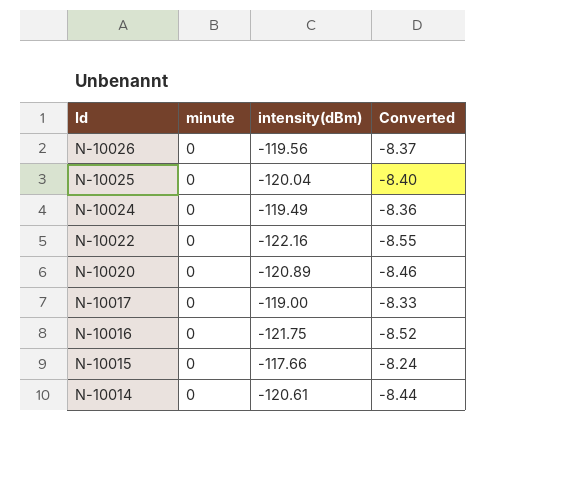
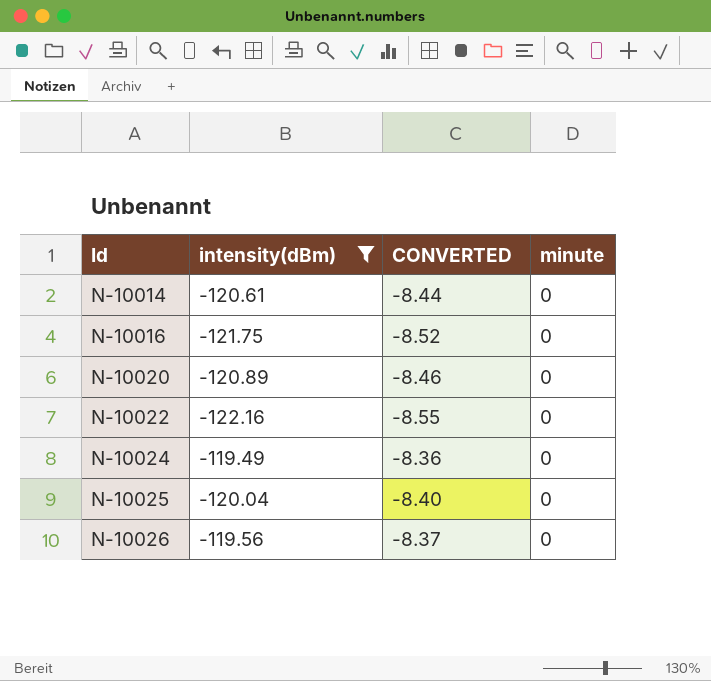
filter: none -> intensity(dBm) <= -119.49
row order: Id descending -> Id ascending
column name: Converted -> CONVERTED
column minute | position: 2 -> 4

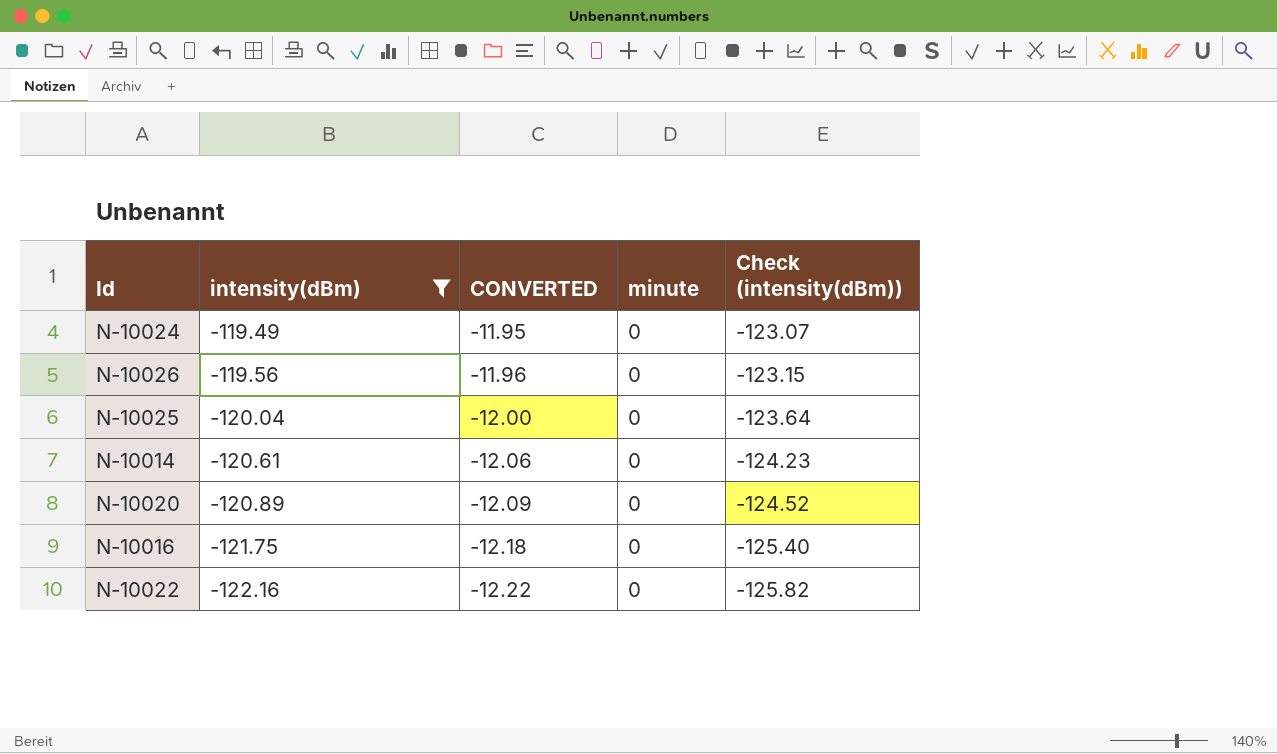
row order: Id ascending -> intensity(dBm) descending
column CONVERTED | formula: [intensity(dBm)] * 0.07 -> [intensity(dBm)] * 0.1
column Check (intensity(dBm)) | formula: none -> [intensity(dBm)] * 1.03

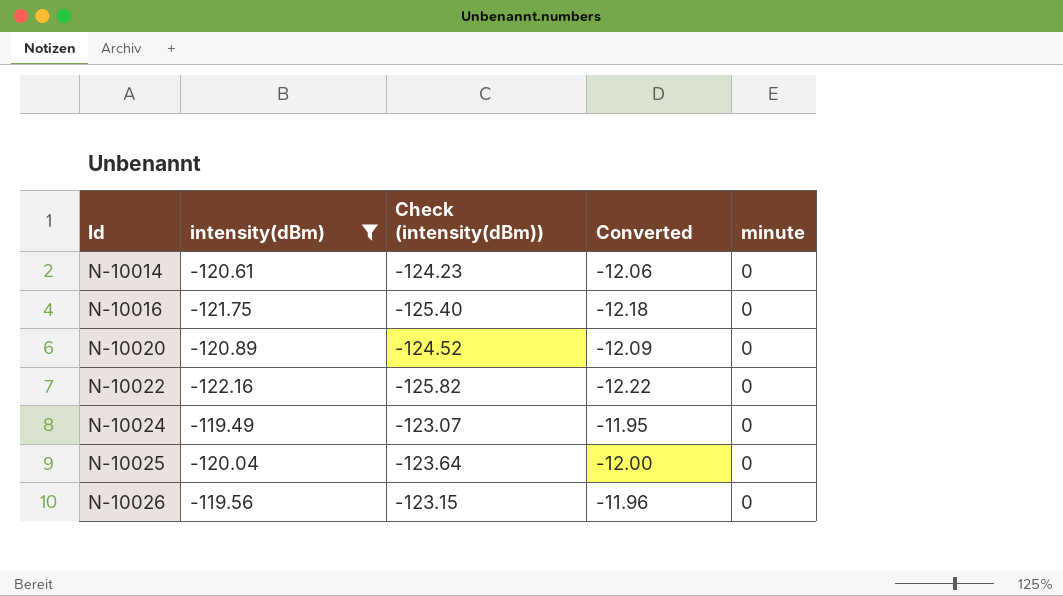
row order: intensity(dBm) descending -> Id ascending
column Check (intensity(dBm)) | position: 5 -> 3
column name: CONVERTED -> Converted

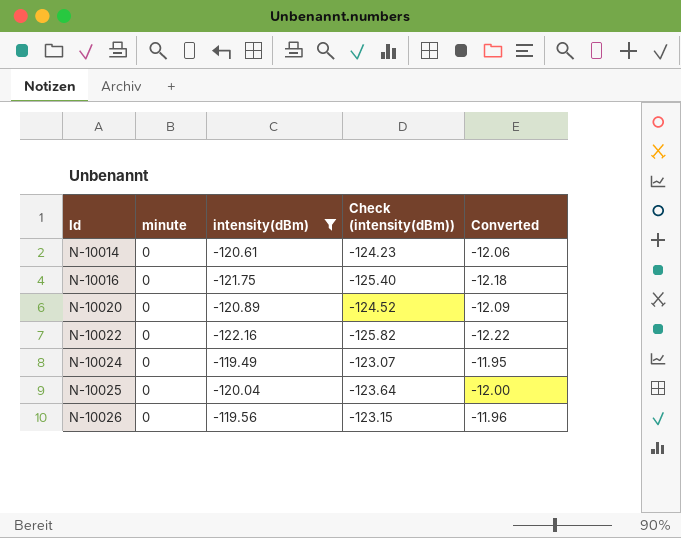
column minute | position: 5 -> 2

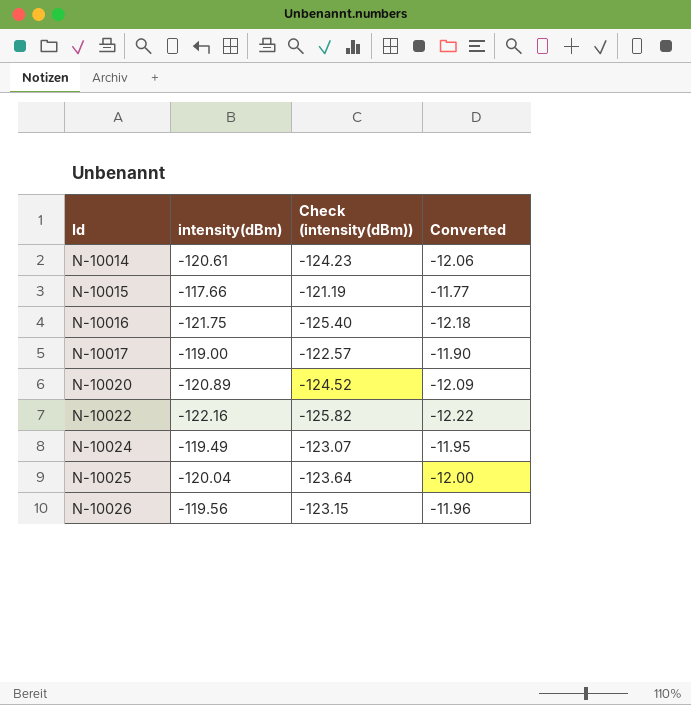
filter: intensity(dBm) <= -119.49 -> none
column minute | position: 2 -> none

